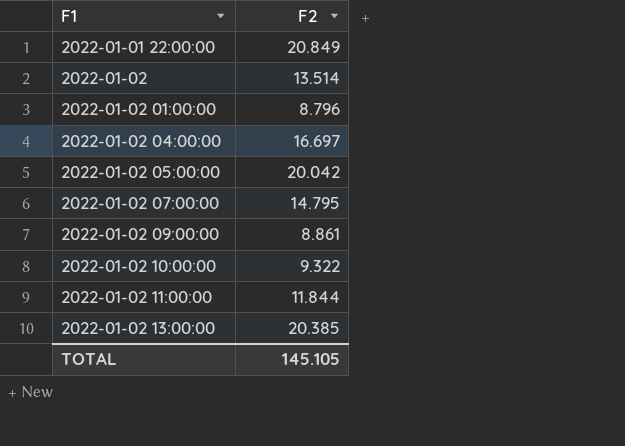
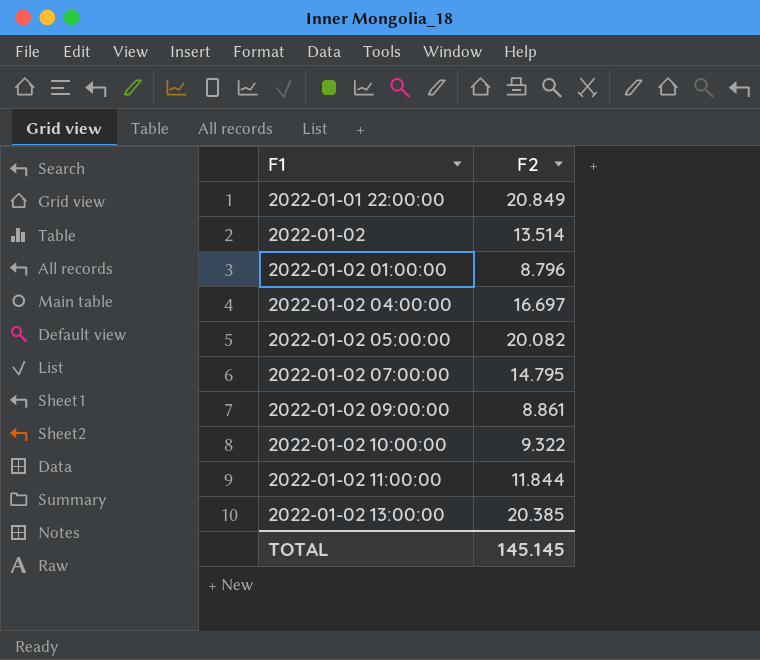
2022-01-02 05:00:00 | F2: 20.042 -> 20.082
TOTAL | F2: 145.105 -> 145.145

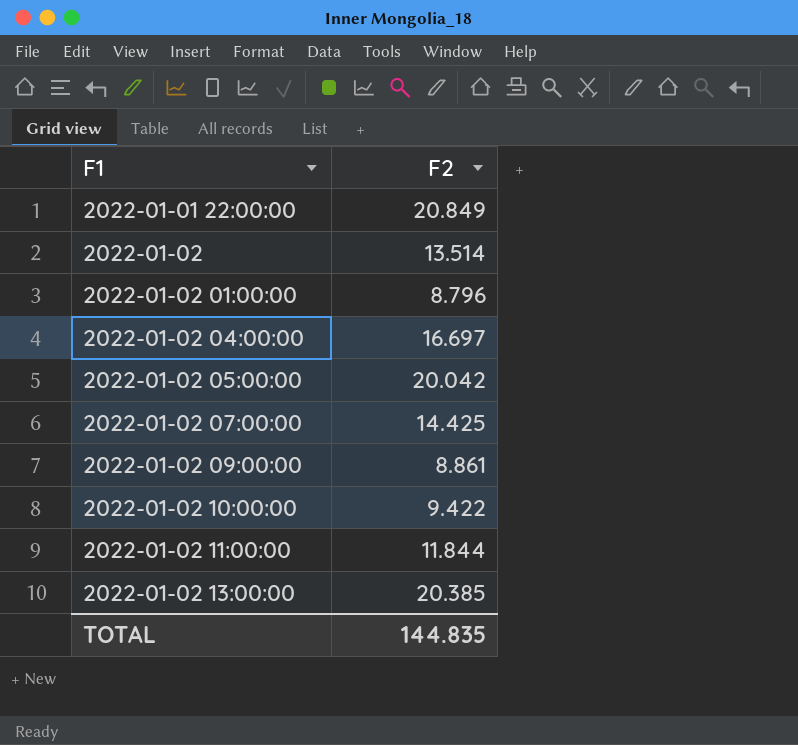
2022-01-02 05:00:00 | F2: 20.082 -> 20.042
2022-01-02 07:00:00 | F2: 14.795 -> 14.425
2022-01-02 10:00:00 | F2: 9.322 -> 9.422
TOTAL | F2: 145.145 -> 144.835

